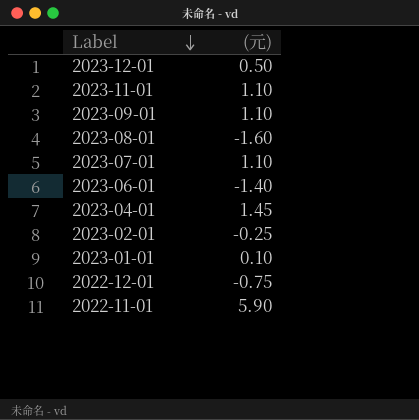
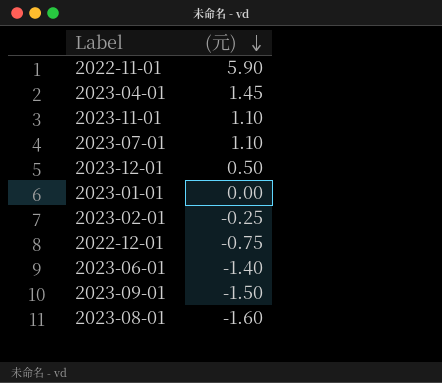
row order: Label descending -> (元) descending
2023-01-01 | (元): 0.10 -> 0.00
2023-09-01 | (元): 1.10 -> -1.50

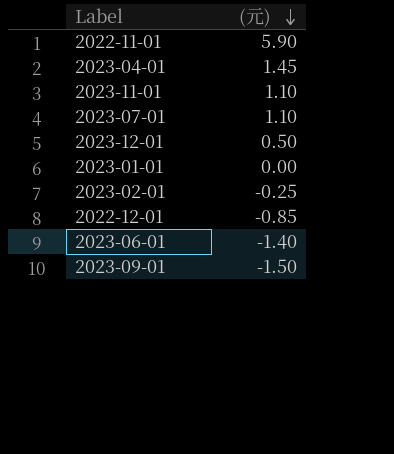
row 2023-08-01: -1.60 -> none
2022-12-01 | (元): -0.75 -> -0.85

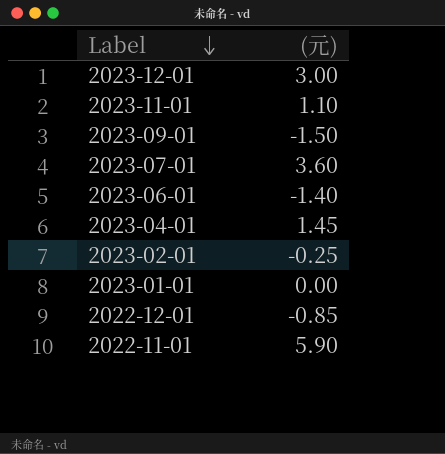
row order: (元) descending -> Label descending
2023-12-01 | (元): 0.50 -> 3.00
2023-07-01 | (元): 1.10 -> 3.60

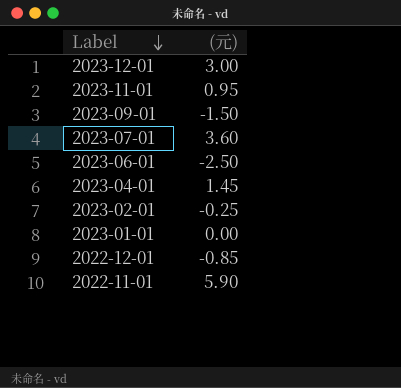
2023-11-01 | (元): 1.10 -> 0.95
2023-06-01 | (元): -1.40 -> -2.50

